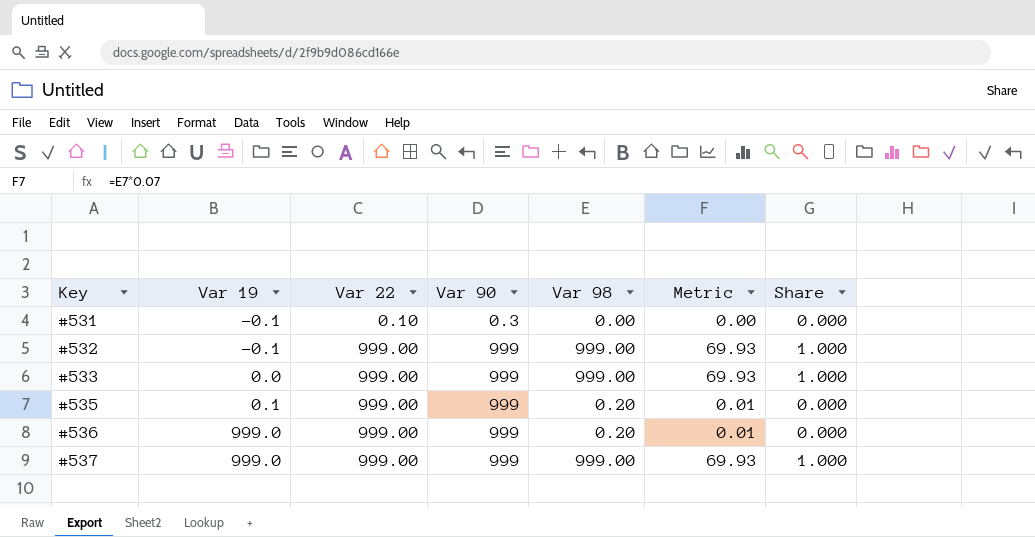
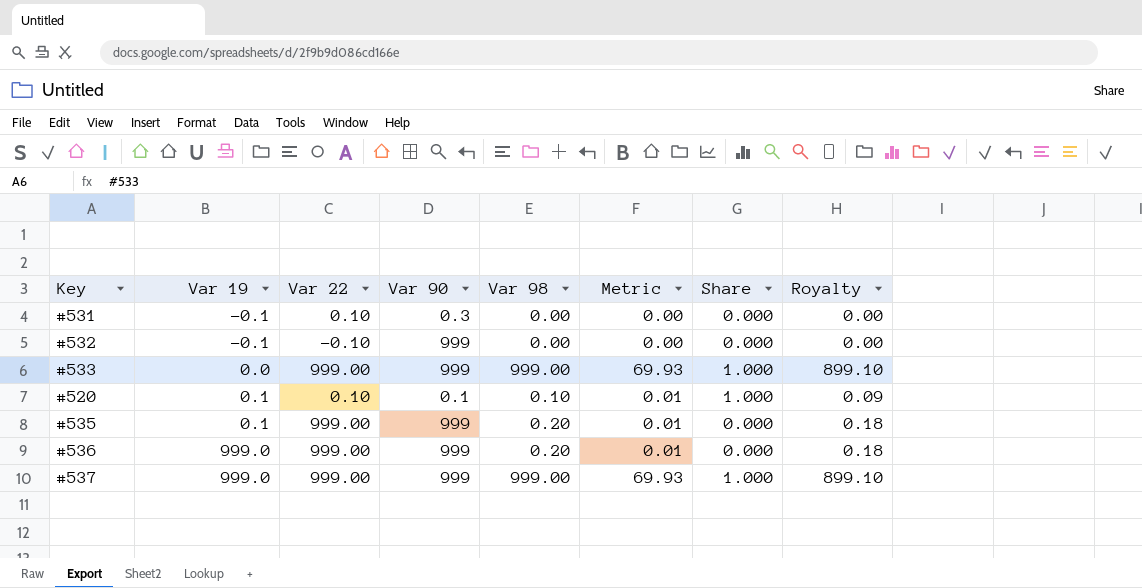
column Royalty | formula: none -> [Var 98] * 0.9
#532 | Var 22: 999.00 -> -0.10
#532 | Var 98: 999.00 -> 0.00
#532 | Metric: 69.93 -> 0.00
#532 | Share: 1.000 -> 0.000
row #520: none -> 0.1 | 0.10 | 0.1 | 0.10 | 0.01 | 1.000 | 0.09

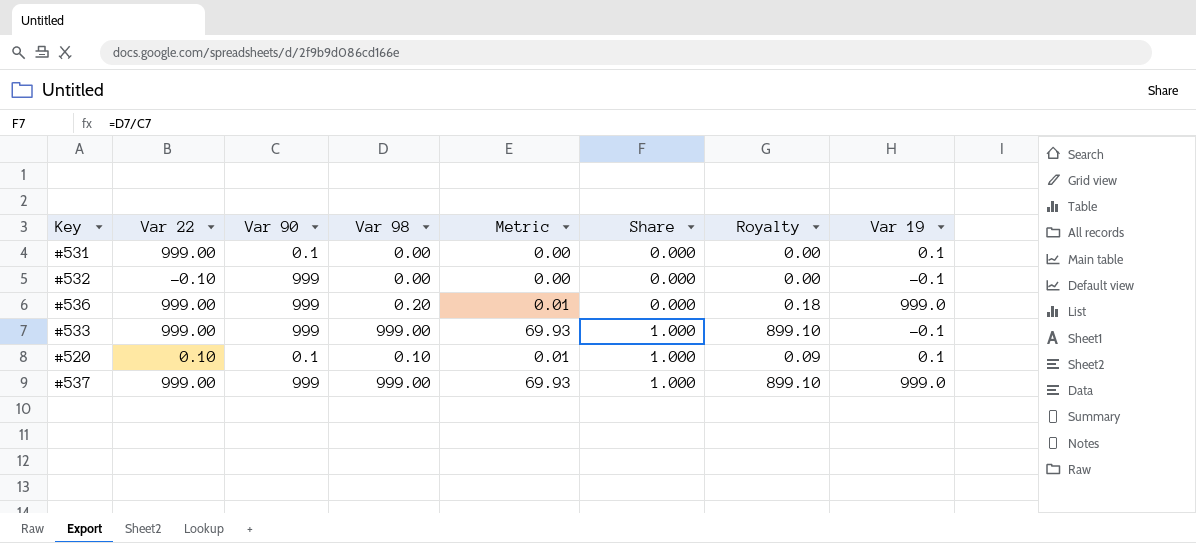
row order: Var 19 ascending -> Share ascending
column Var 19 | position: 2 -> 8
row #535: 0.1 | 999.00 | 999 | 0.20 | 0.01 | 0.000 | 0.18 -> none
#531 | Var 22: 0.10 -> 999.00
#531 | Var 90: 0.3 -> 0.1
#531 | Var 19: -0.1 -> 0.1
#533 | Var 19: 0.0 -> -0.1

